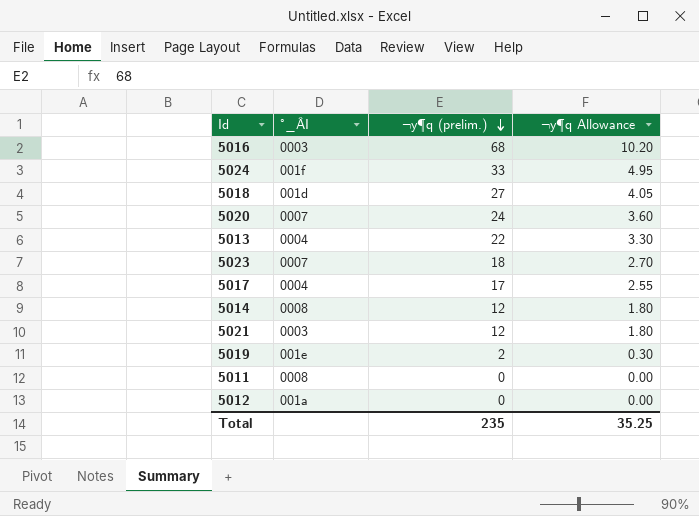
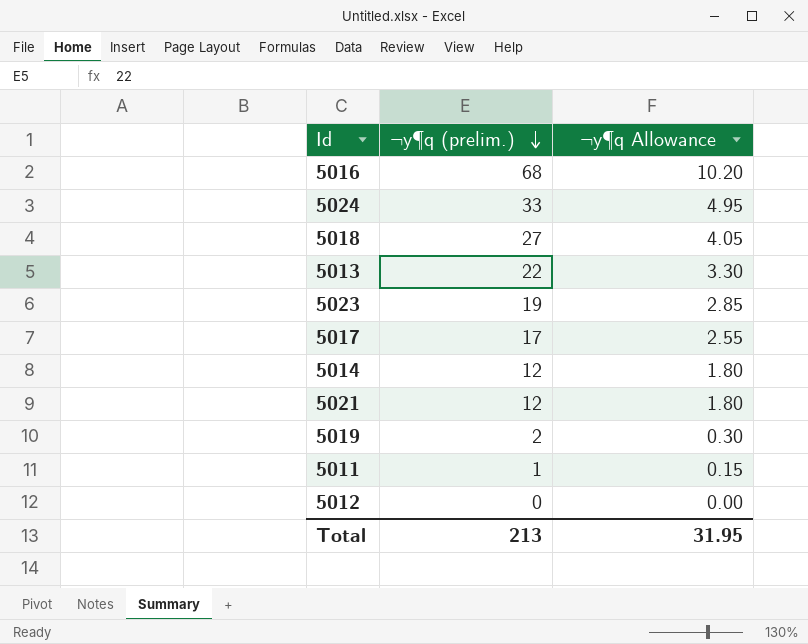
column °_ÂI | position: 2 -> none
row 5020: 0007 | 24 | 3.60 -> none
5023 | ¬y¶q (prelim.): 18 -> 19
5023 | ¬y¶q Allowance: 2.70 -> 2.85
5011 | ¬y¶q (prelim.): 0 -> 1
5011 | ¬y¶q Allowance: 0.00 -> 0.15
Total | ¬y¶q (prelim.): 235 -> 213
Total | ¬y¶q Allowance: 35.25 -> 31.95

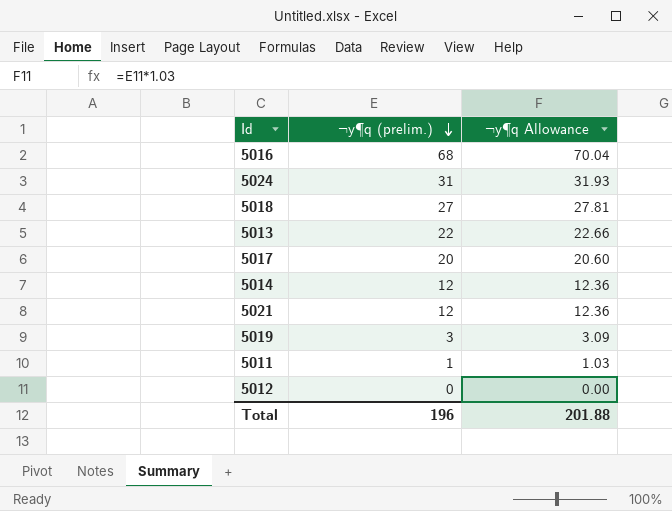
column ¬y¶q Allowance | formula: [¬y¶q (prelim.)] * 0.15 -> [¬y¶q (prelim.)] * 1.03
row 5023: 19 | 2.85 -> none
5024 | ¬y¶q (prelim.): 33 -> 31
5017 | ¬y¶q (prelim.): 17 -> 20
5019 | ¬y¶q (prelim.): 2 -> 3
Total | ¬y¶q (prelim.): 213 -> 196
Total | ¬y¶q Allowance: 31.95 -> 201.88

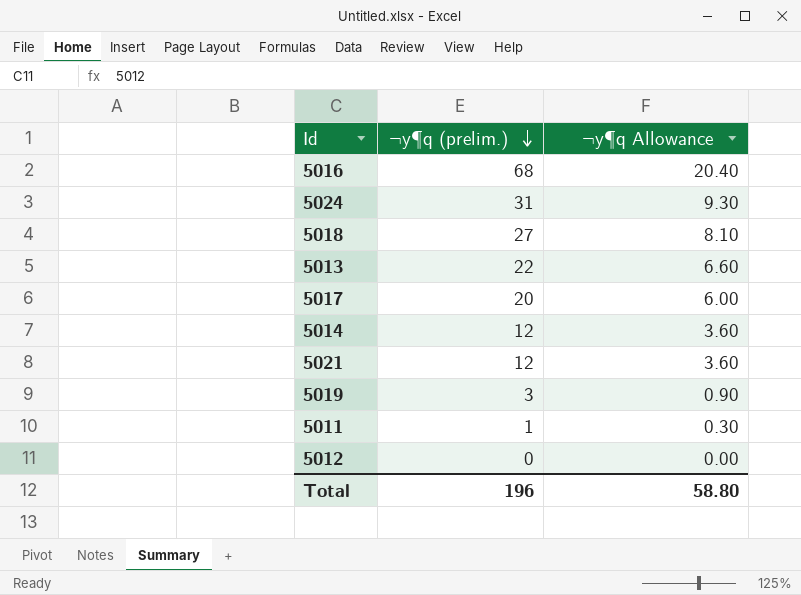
column ¬y¶q Allowance | formula: [¬y¶q (prelim.)] * 1.03 -> [¬y¶q (prelim.)] * 0.3
Total | ¬y¶q Allowance: 201.88 -> 58.80

